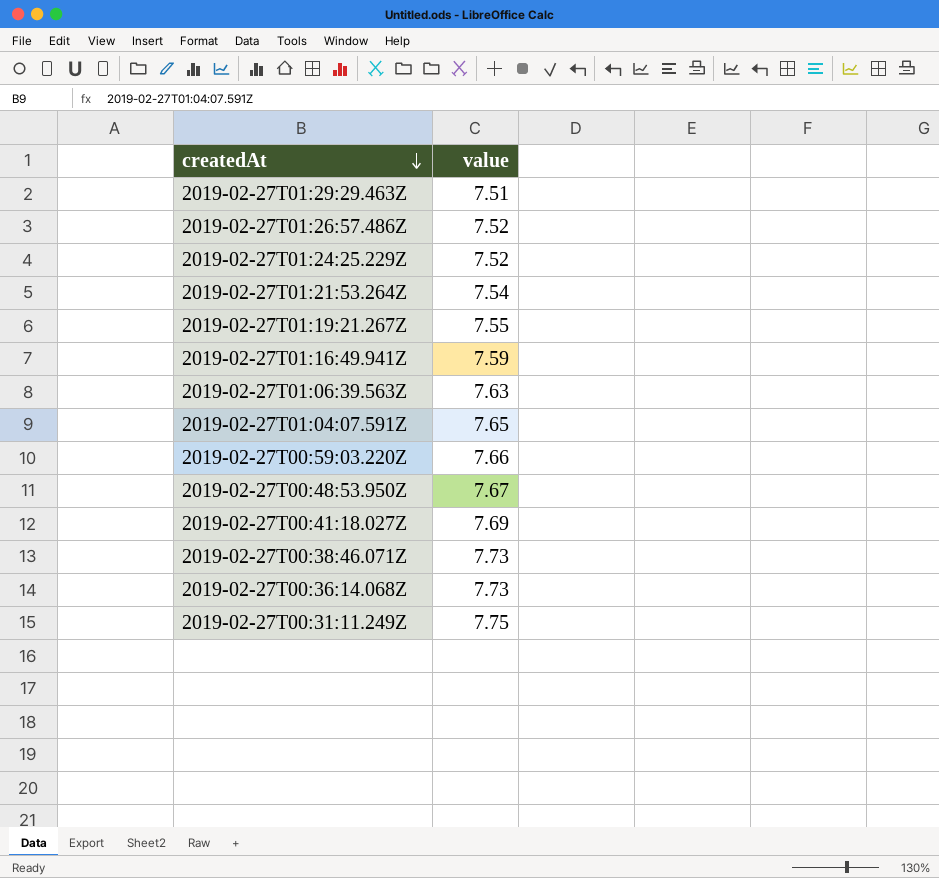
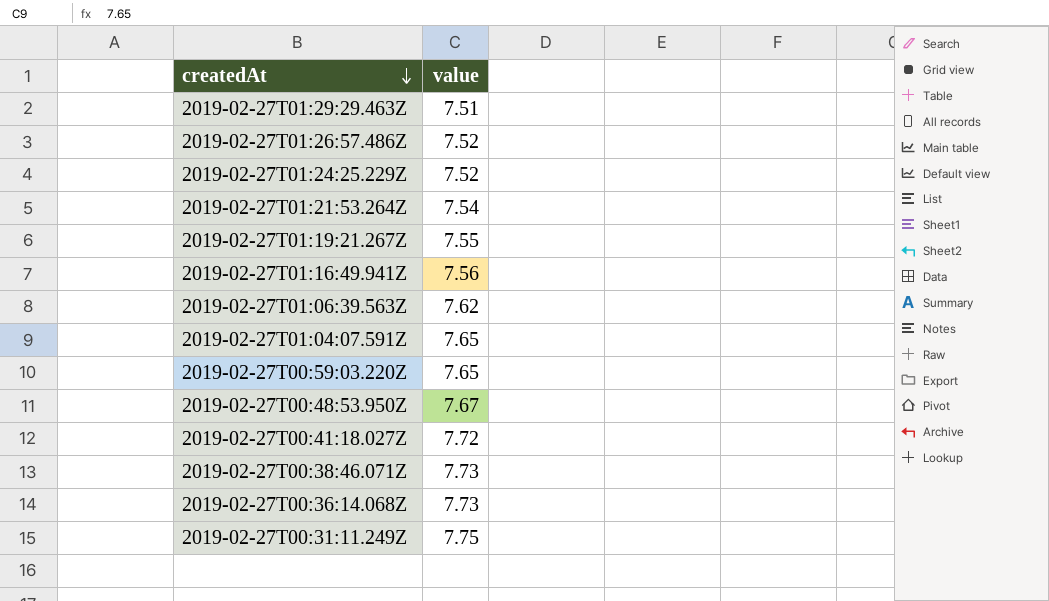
2019-02-27T01:16:49.941Z | value: 7.59 -> 7.56
2019-02-27T01:06:39.563Z | value: 7.63 -> 7.62
2019-02-27T00:59:03.220Z | value: 7.66 -> 7.65
2019-02-27T00:41:18.027Z | value: 7.69 -> 7.72

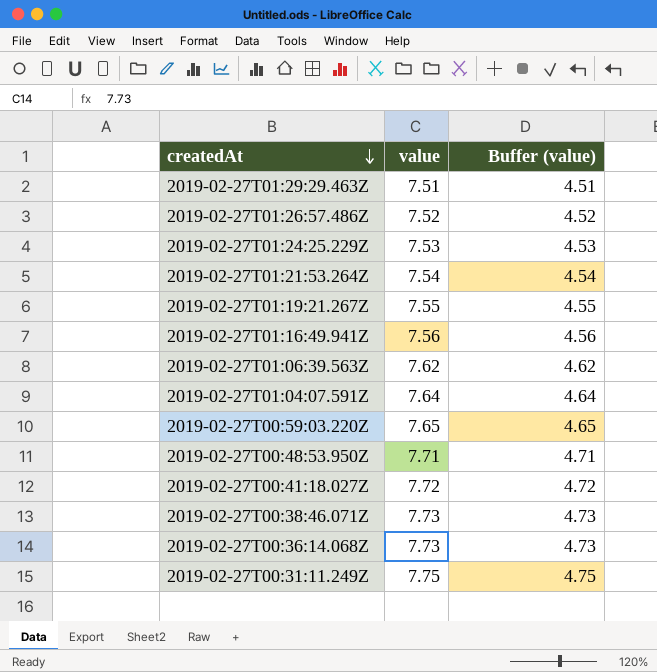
column Buffer (value) | formula: none -> [value] - 3
2019-02-27T01:24:25.229Z | value: 7.52 -> 7.53
2019-02-27T01:04:07.591Z | value: 7.65 -> 7.64
2019-02-27T00:48:53.950Z | value: 7.67 -> 7.71

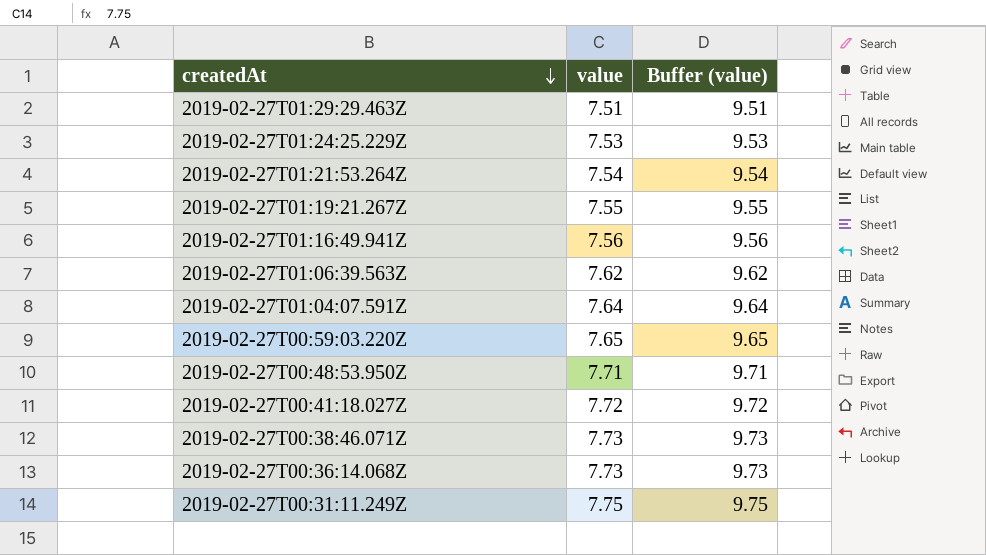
column Buffer (value) | formula: [value] - 3 -> [value] + 2
row 2019-02-27T01:26:57.486Z: 7.52 | 4.52 -> none

